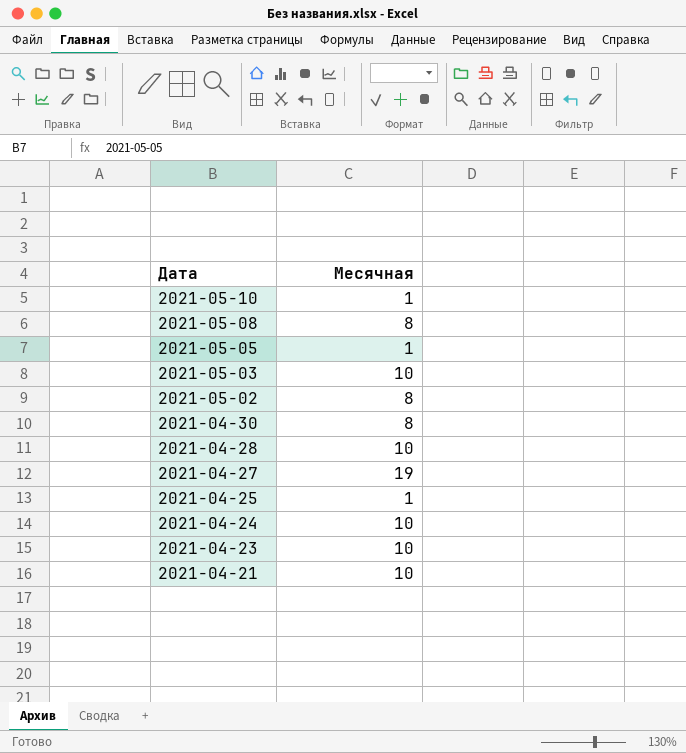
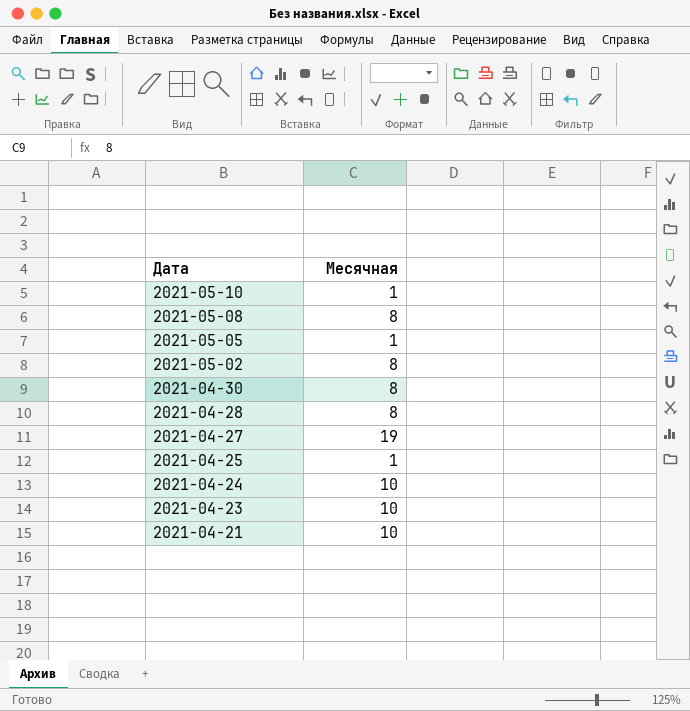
row 2021-05-03: 10 -> none
2021-04-28 | Месячная: 10 -> 8

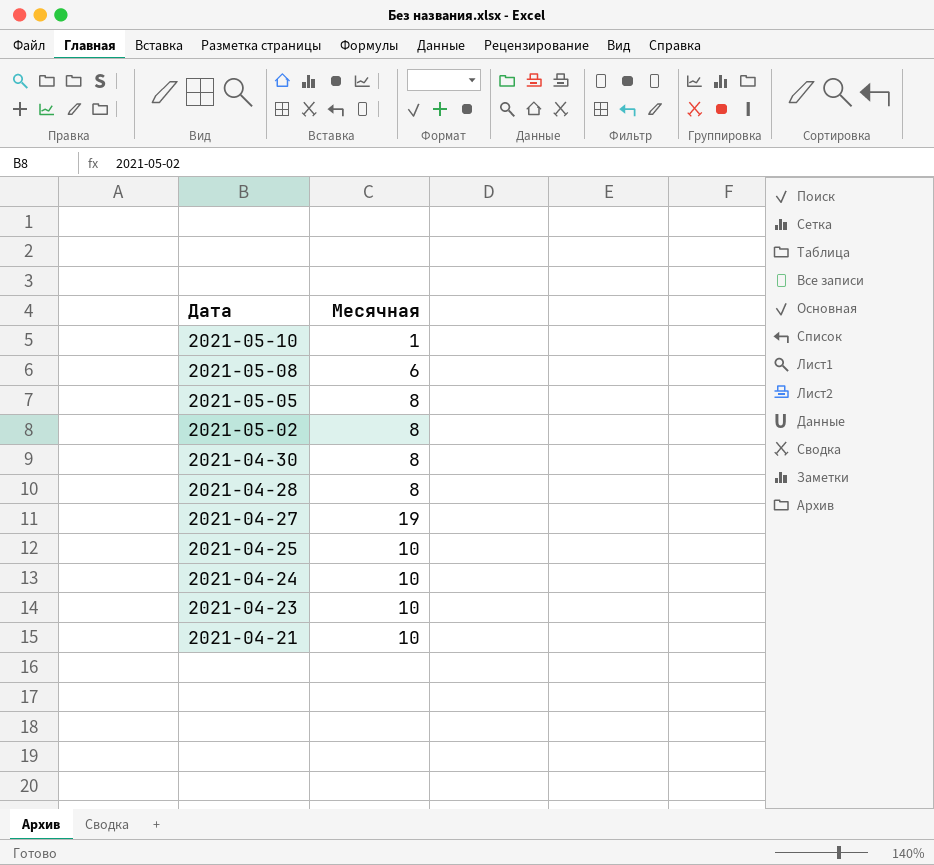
2021-05-08 | Месячная: 8 -> 6
2021-05-05 | Месячная: 1 -> 8
2021-04-25 | Месячная: 1 -> 10

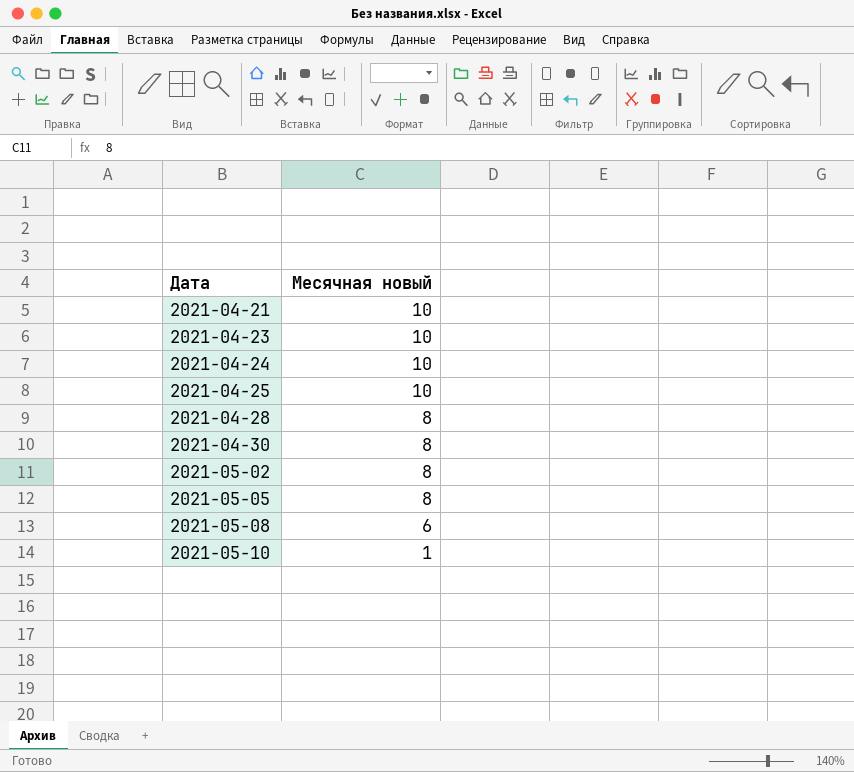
row order: Дата descending -> Дата ascending
column name: Месячная -> Месячная новый
row 2021-04-27: 19 -> none

